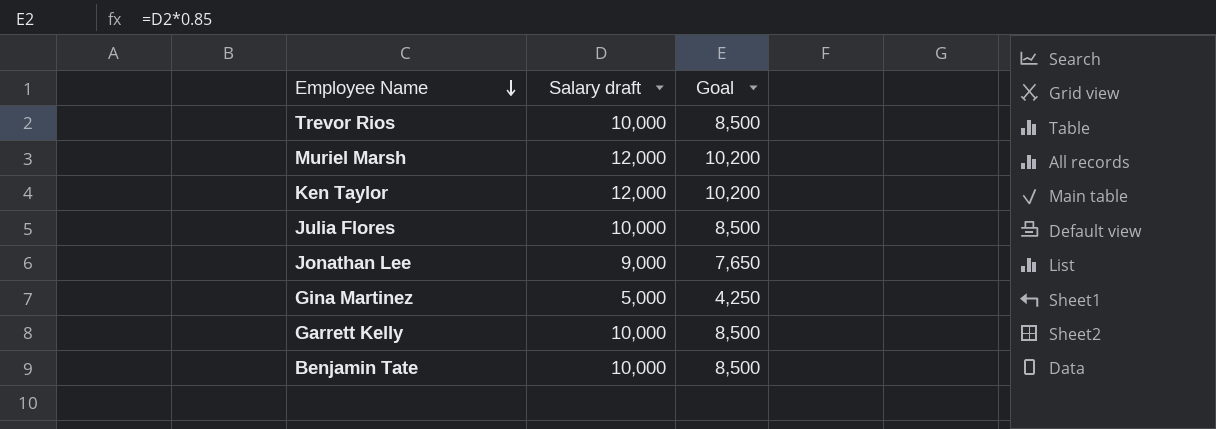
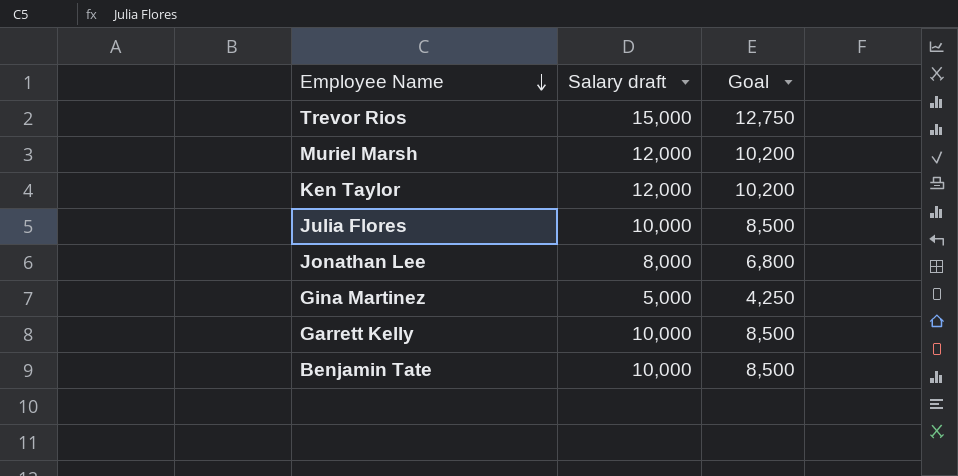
Trevor Rios | Salary draft: 10,000 -> 15,000
Trevor Rios | Goal: 8,500 -> 12,750
Jonathan Lee | Salary draft: 9,000 -> 8,000
Jonathan Lee | Goal: 7,650 -> 6,800

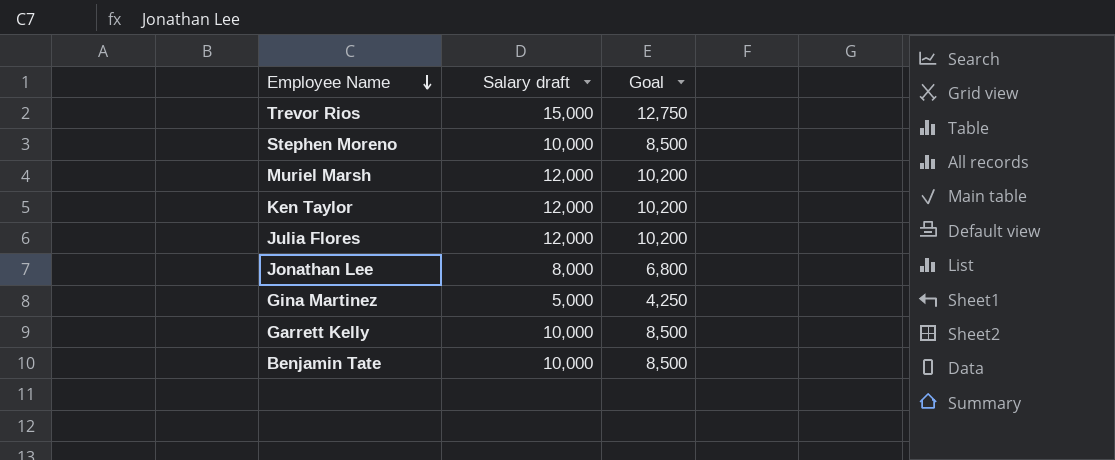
row Stephen Moreno: none -> 10,000 | 8,500
Julia Flores | Salary draft: 10,000 -> 12,000
Julia Flores | Goal: 8,500 -> 10,200

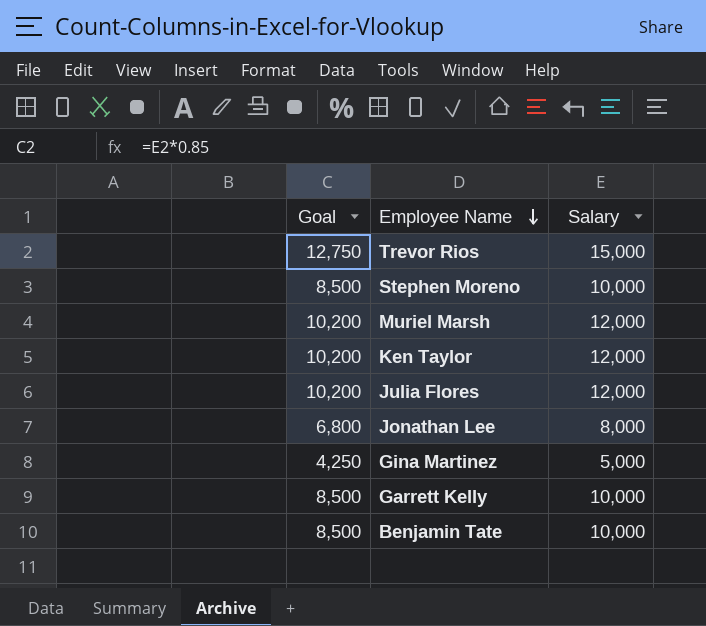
column Goal | position: 3 -> 1
column name: Salary draft -> Salary

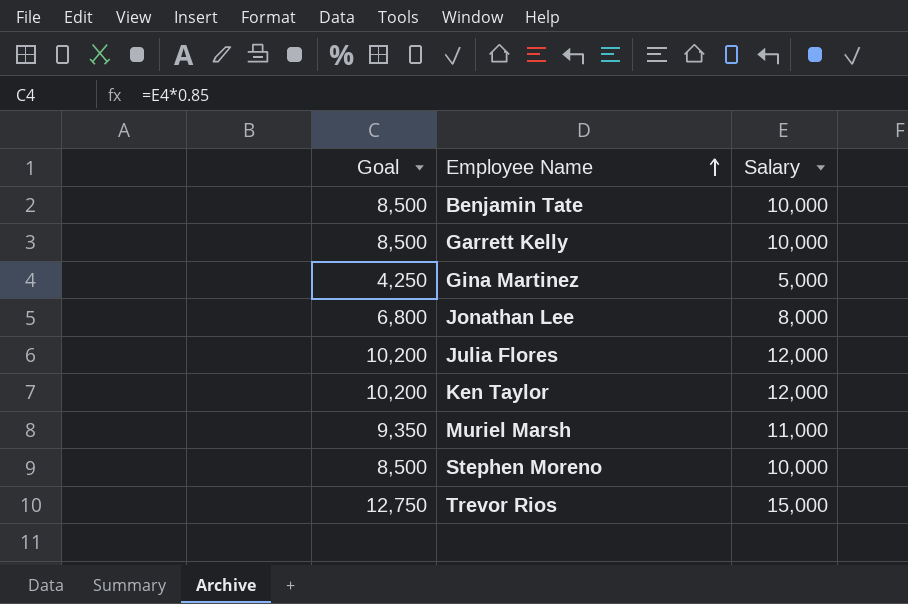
row order: Employee Name descending -> Employee Name ascending
Muriel Marsh | Goal: 10,200 -> 9,350
Muriel Marsh | Salary: 12,000 -> 11,000

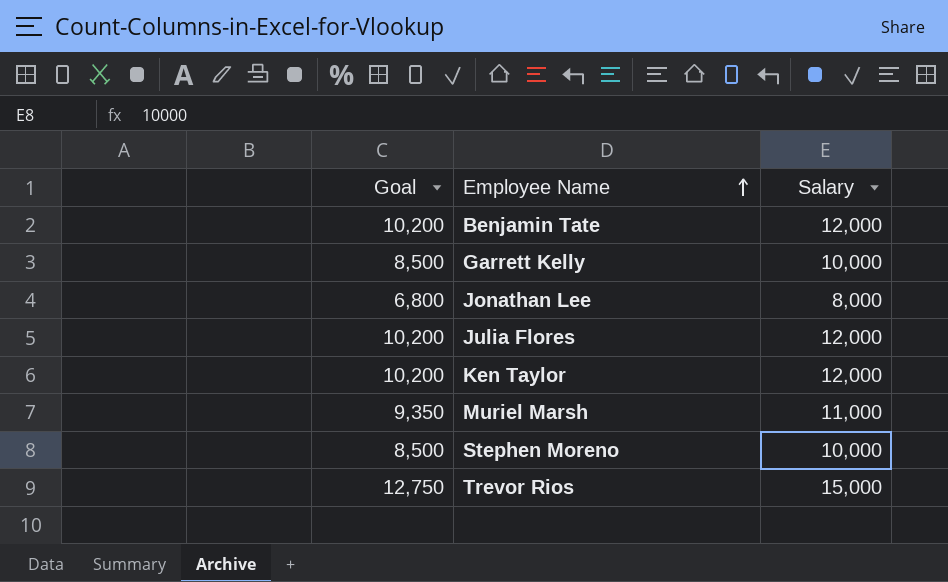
row Gina Martinez: 4,250 | 5,000 -> none
Benjamin Tate | Goal: 8,500 -> 10,200
Benjamin Tate | Salary: 10,000 -> 12,000

